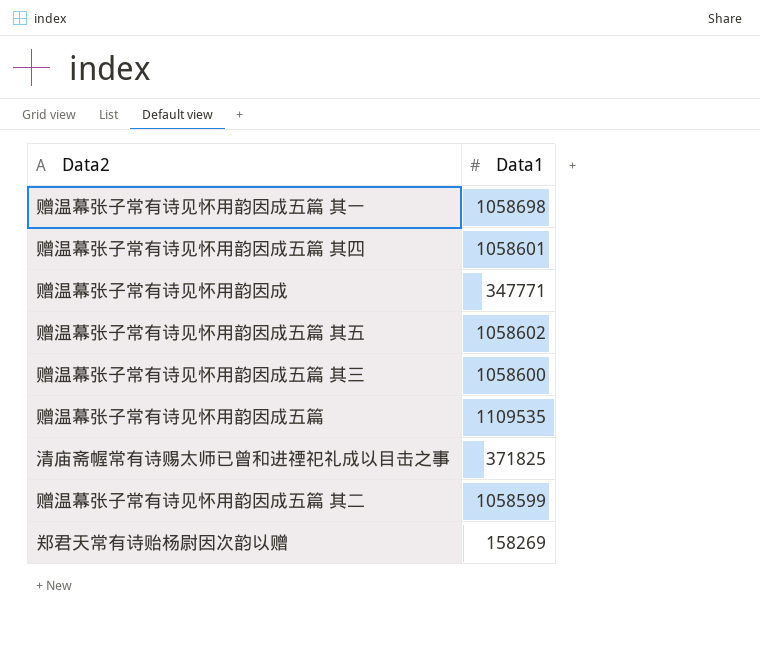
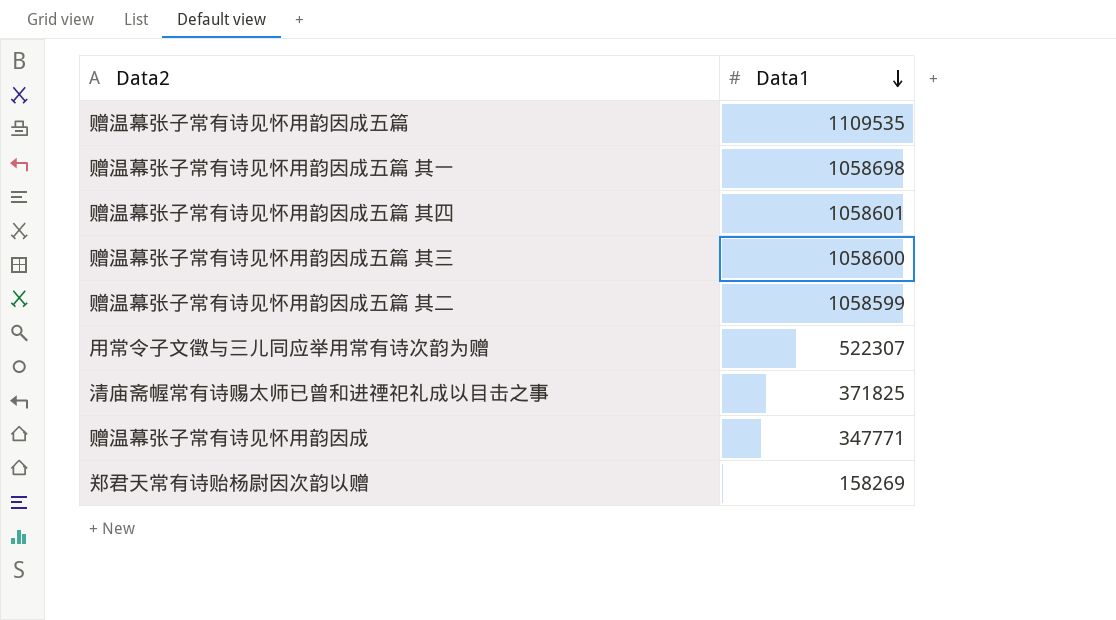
row order: none -> Data1 descending
row 赠温幕张子常有诗见怀用韵因成五篇 其五: 1058602 -> none
row 用常令子文徵与三儿同应举用常有诗次韵为赠: none -> 522307

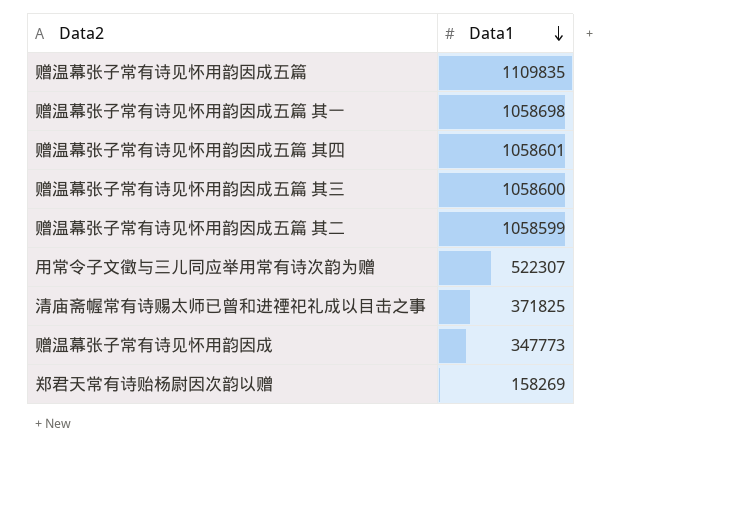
赠温幕张子常有诗见怀用韵因成五篇 | Data1: 1109535 -> 1109835
赠温幕张子常有诗见怀用韵因成 | Data1: 347771 -> 347773

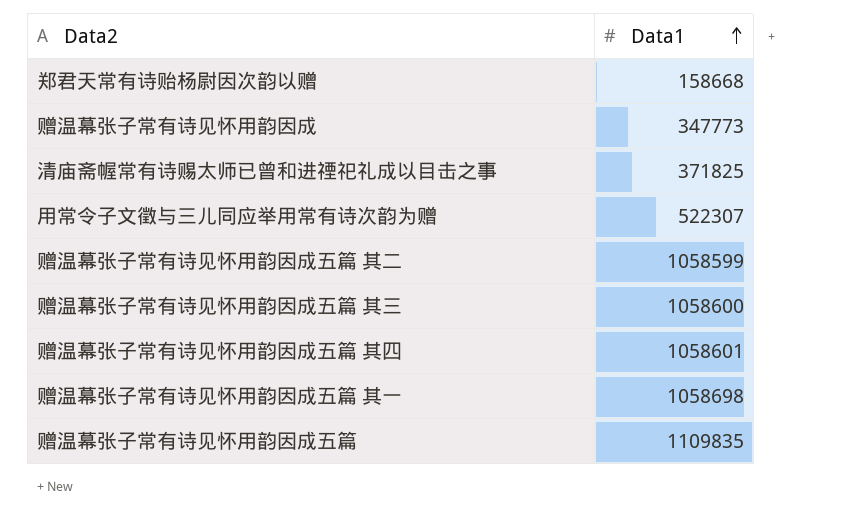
row order: Data1 descending -> Data1 ascending
郑君天常有诗贻杨尉因次韵以赠 | Data1: 158269 -> 158668

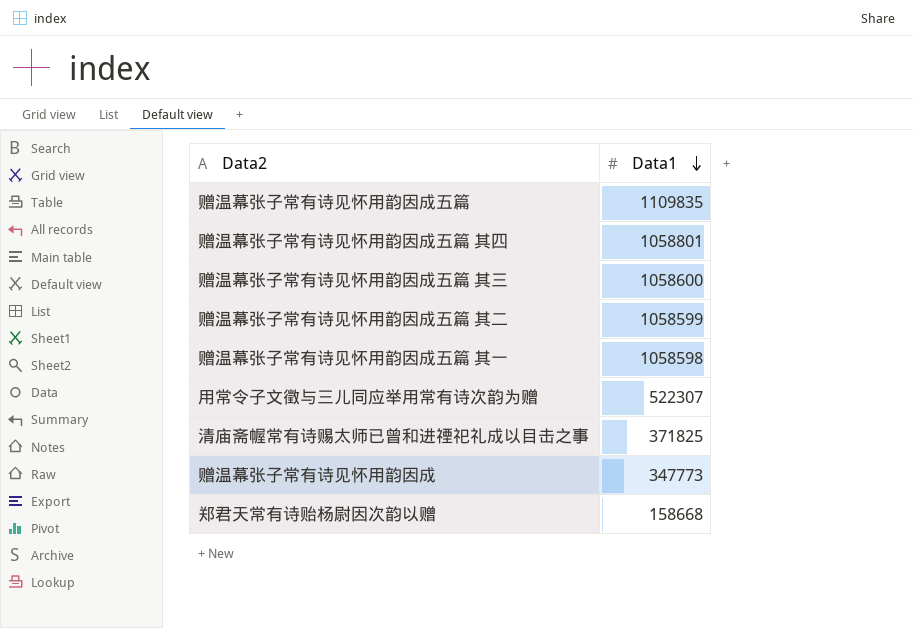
row order: Data1 ascending -> Data1 descending
赠温幕张子常有诗见怀用韵因成五篇 其四 | Data1: 1058601 -> 1058801
赠温幕张子常有诗见怀用韵因成五篇 其一 | Data1: 1058698 -> 1058598

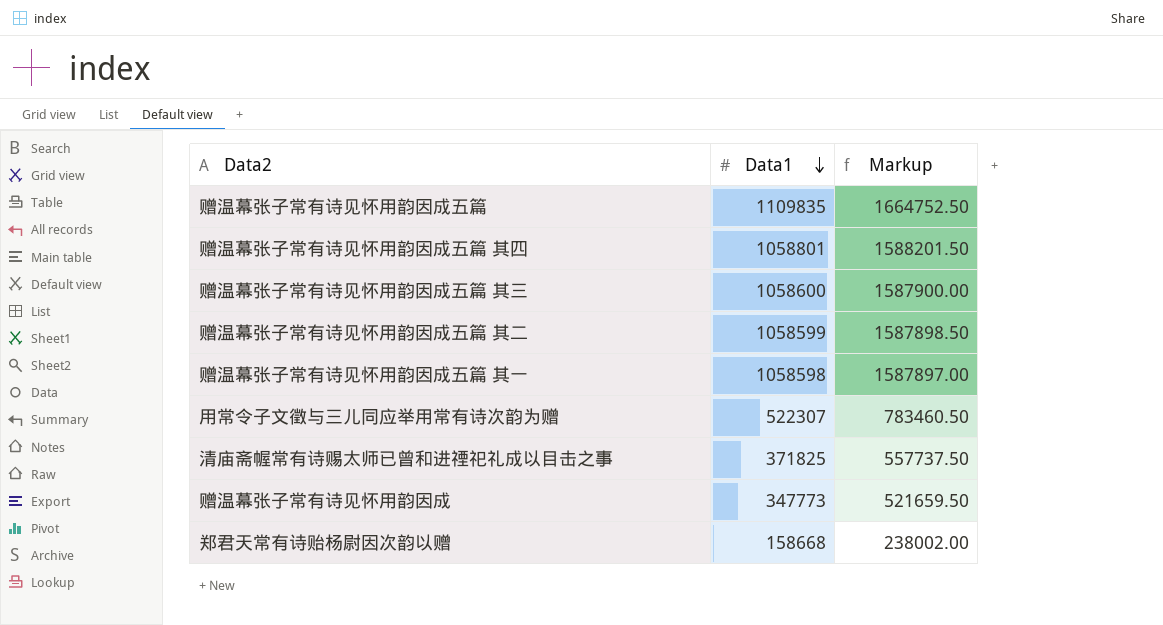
column Markup | formula: none -> [Data1] * 1.5

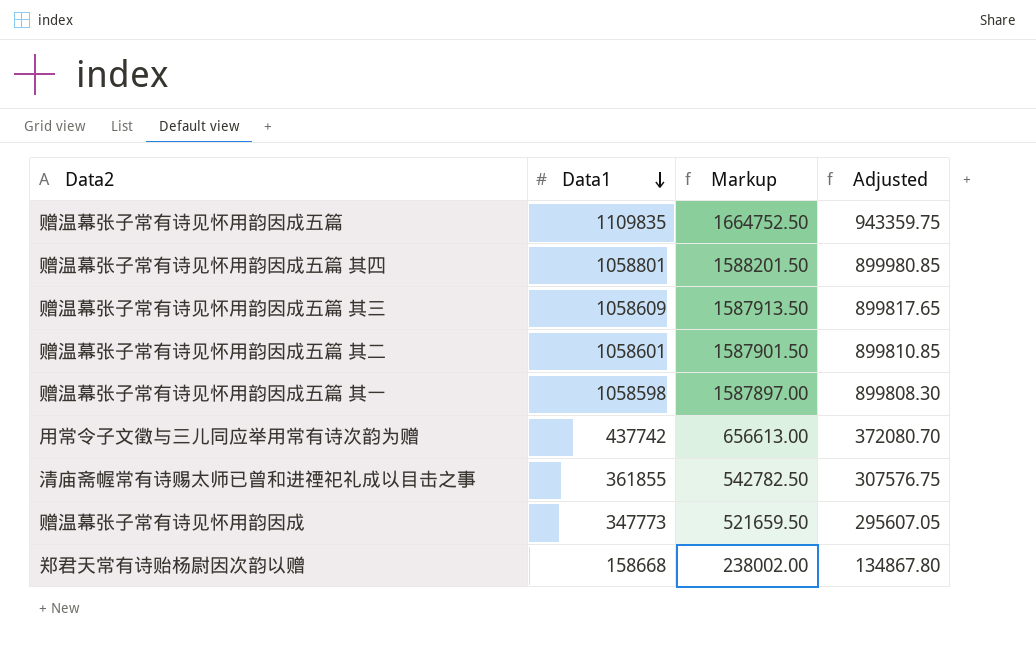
column Adjusted | formula: none -> [Data1] * 0.85
赠温幕张子常有诗见怀用韵因成五篇 其三 | Data1: 1058600 -> 1058609
赠温幕张子常有诗见怀用韵因成五篇 其三 | Markup: 1587900.00 -> 1587913.50
赠温幕张子常有诗见怀用韵因成五篇 其二 | Data1: 1058599 -> 1058601
赠温幕张子常有诗见怀用韵因成五篇 其二 | Markup: 1587898.50 -> 1587901.50
用常令子文徵与三儿同应举用常有诗次韵为赠 | Data1: 522307 -> 437742
用常令子文徵与三儿同应举用常有诗次韵为赠 | Markup: 783460.50 -> 656613.00
清庙斋幄常有诗赐太师已曾和进禋祀礼成以目击之事 | Data1: 371825 -> 361855
清庙斋幄常有诗赐太师已曾和进禋祀礼成以目击之事 | Markup: 557737.50 -> 542782.50

